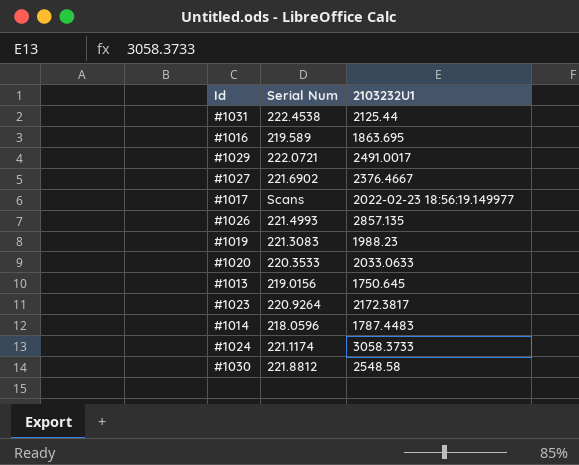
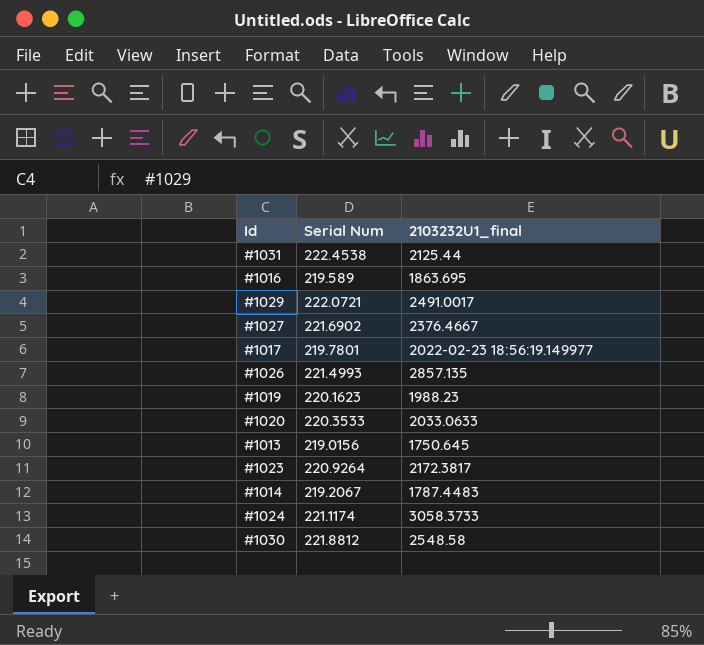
column name: 2103232U1 -> 2103232U1_final
#1017 | Serial Num: Scans -> 219.7801
#1019 | Serial Num: 221.3083 -> 220.1623
#1014 | Serial Num: 218.0596 -> 219.2067

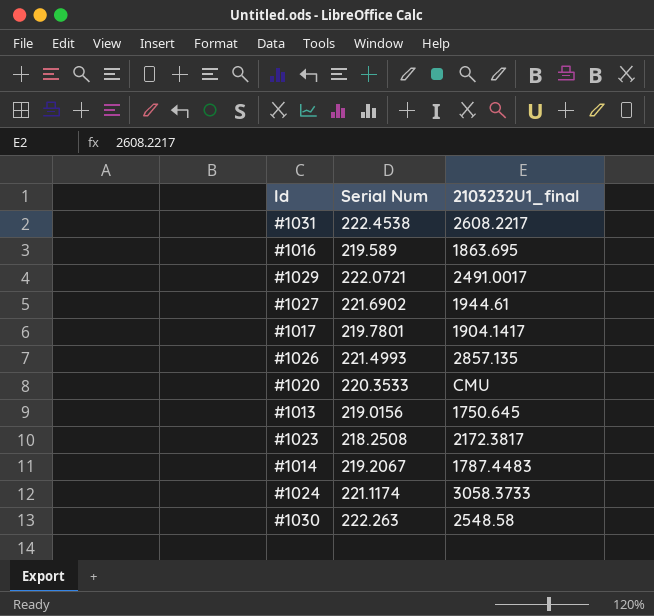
row #1019: 220.1623 | 1988.23 -> none
#1031 | 2103232U1_final: 2125.44 -> 2608.2217
#1027 | 2103232U1_final: 2376.4667 -> 1944.61
#1017 | 2103232U1_final: 2022-02-23 18:56:19.149977 -> 1904.1417
#1020 | 2103232U1_final: 2033.0633 -> CMU
#1023 | Serial Num: 220.9264 -> 218.2508
#1030 | Serial Num: 221.8812 -> 222.263

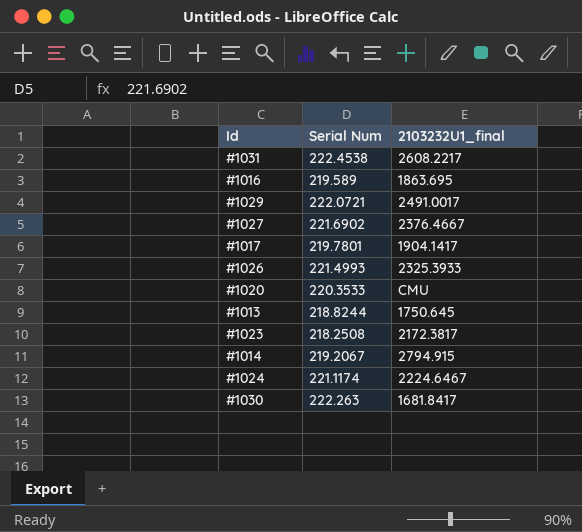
#1027 | 2103232U1_final: 1944.61 -> 2376.4667
#1026 | 2103232U1_final: 2857.135 -> 2325.3933
#1013 | Serial Num: 219.0156 -> 218.8244
#1014 | 2103232U1_final: 1787.4483 -> 2794.915
#1024 | 2103232U1_final: 3058.3733 -> 2224.6467
#1030 | 2103232U1_final: 2548.58 -> 1681.8417

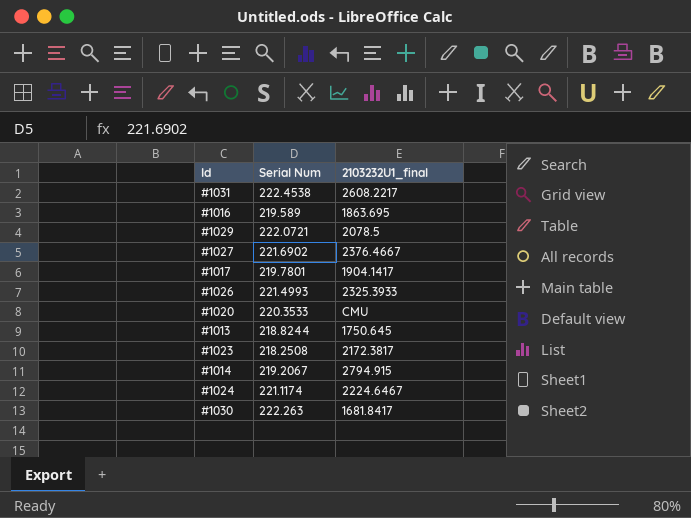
#1029 | 2103232U1_final: 2491.0017 -> 2078.5

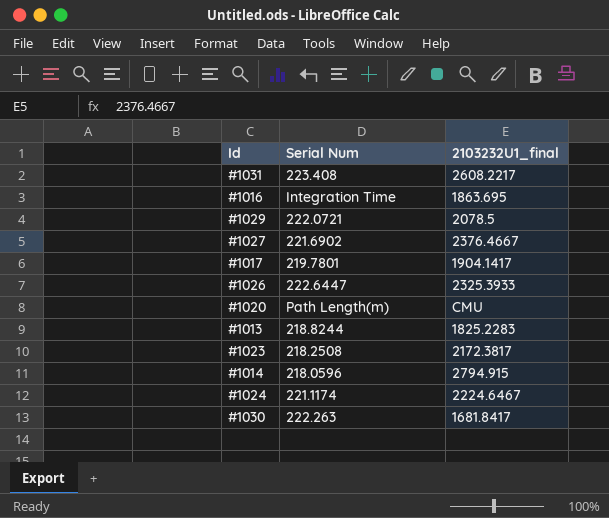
#1031 | Serial Num: 222.4538 -> 223.408
#1016 | Serial Num: 219.589 -> Integration Time
#1026 | Serial Num: 221.4993 -> 222.6447
#1020 | Serial Num: 220.3533 -> Path Length(m)
#1013 | 2103232U1_final: 1750.645 -> 1825.2283
#1014 | Serial Num: 219.2067 -> 218.0596

